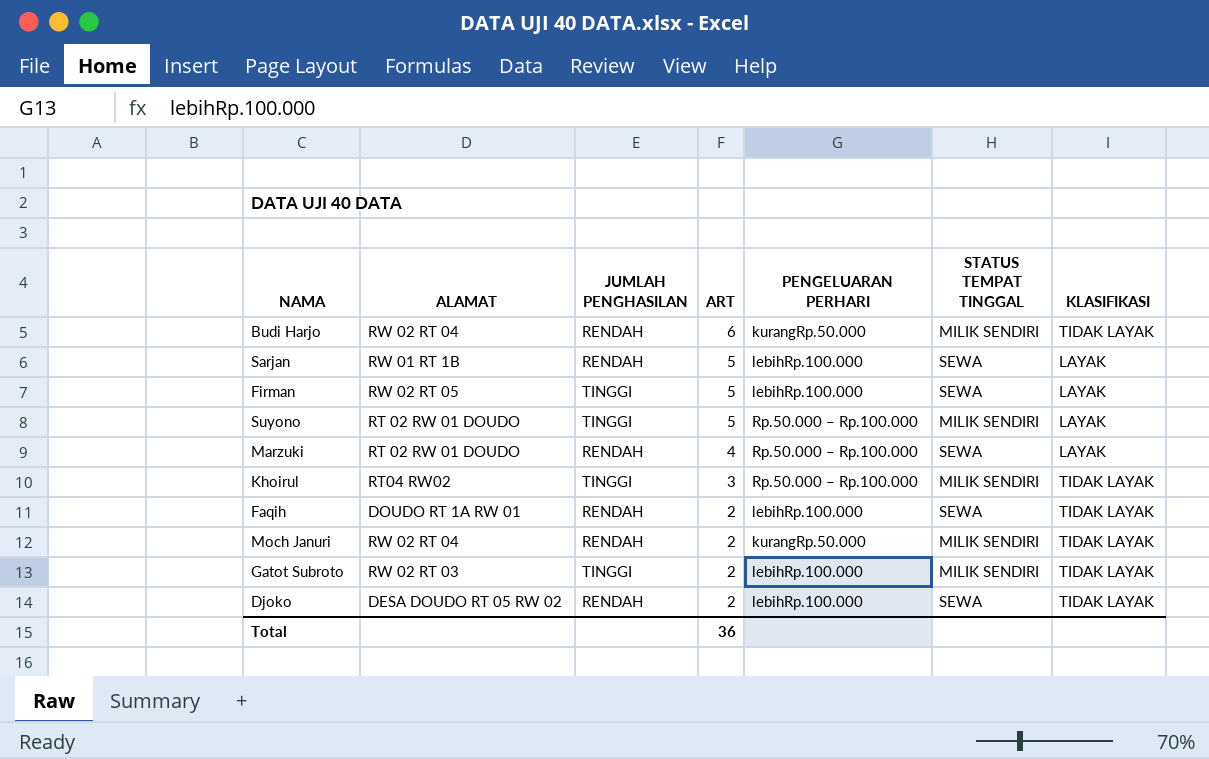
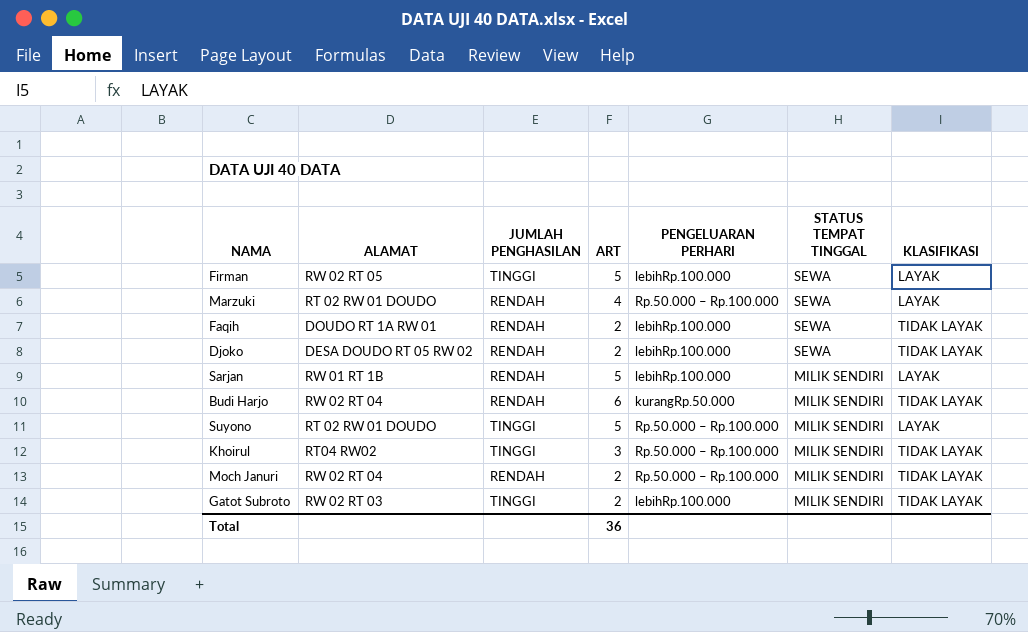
row order: ART descending -> STATUS TEMPAT TINGGAL descending
Sarjan | STATUS TEMPAT TINGGAL: SEWA -> MILIK SENDIRI
Moch Januri | PENGELUARAN PERHARI: kurangRp.50.000 -> Rp.50.000 – Rp.100.000

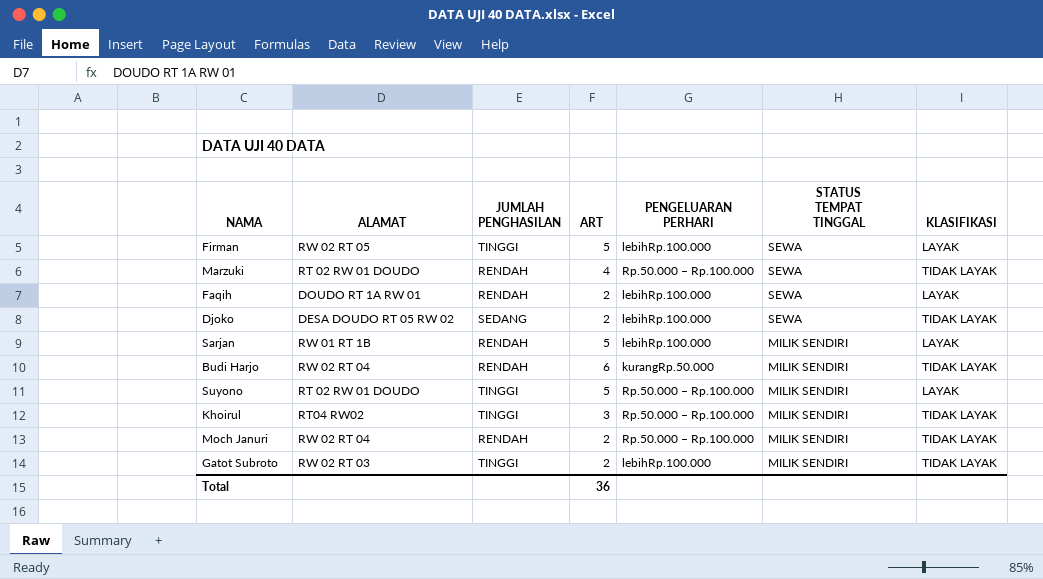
Marzuki | KLASIFIKASI: LAYAK -> TIDAK LAYAK
Faqih | KLASIFIKASI: TIDAK LAYAK -> LAYAK
Djoko | JUMLAH PENGHASILAN: RENDAH -> SEDANG

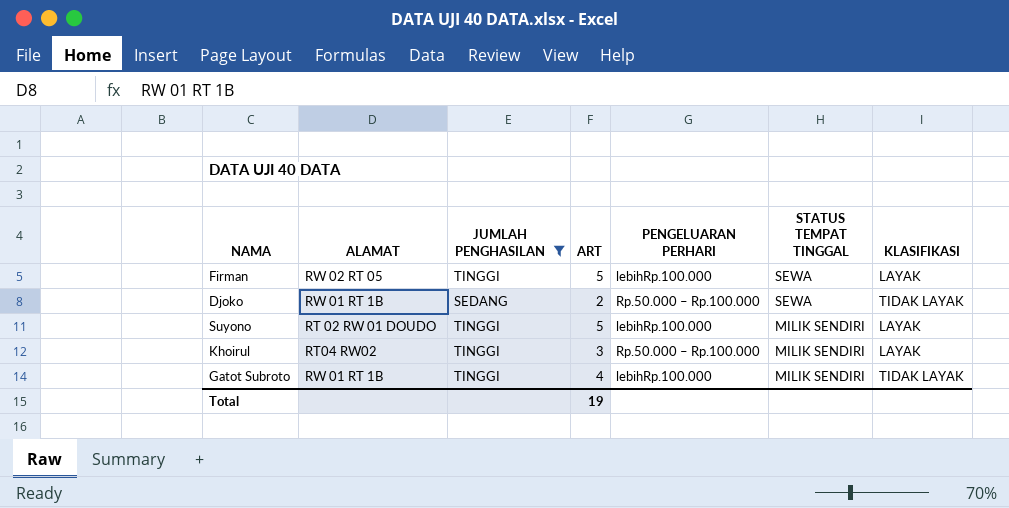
filter: none -> JUMLAH PENGHASILAN != RENDAH
Djoko | ALAMAT: DESA DOUDO RT 05 RW 02 -> RW 01 RT 1B
Djoko | PENGELUARAN PERHARI: lebihRp.100.000 -> Rp.50.000 – Rp.100.000
Suyono | PENGELUARAN PERHARI: Rp.50.000 – Rp.100.000 -> lebihRp.100.000
Khoirul | KLASIFIKASI: TIDAK LAYAK -> LAYAK
Gatot Subroto | ALAMAT: RW 02 RT 03 -> RW 01 RT 1B
Gatot Subroto | ART: 2 -> 4
Total | ART: 36 -> 19

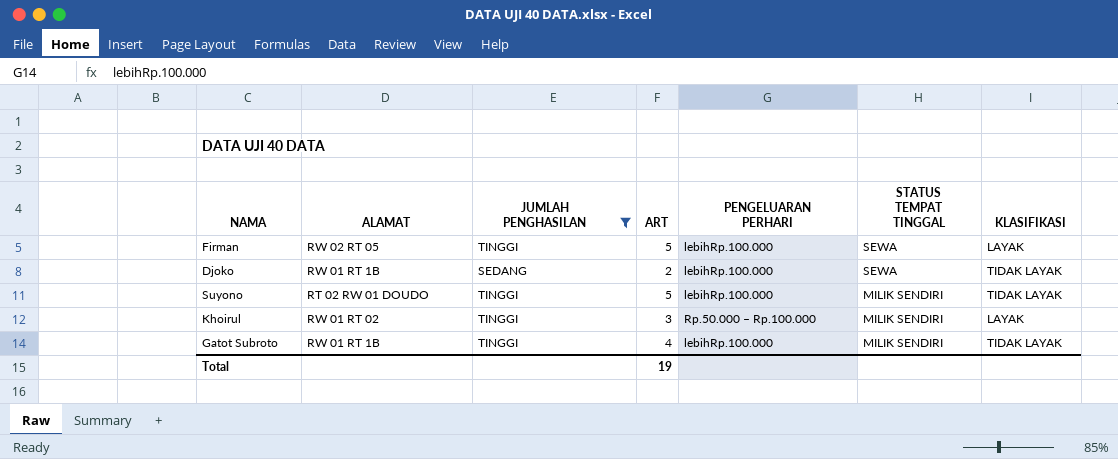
Djoko | PENGELUARAN PERHARI: Rp.50.000 – Rp.100.000 -> lebihRp.100.000
Suyono | KLASIFIKASI: LAYAK -> TIDAK LAYAK
Khoirul | ALAMAT: RT04 RW02 -> RW 01 RT 02

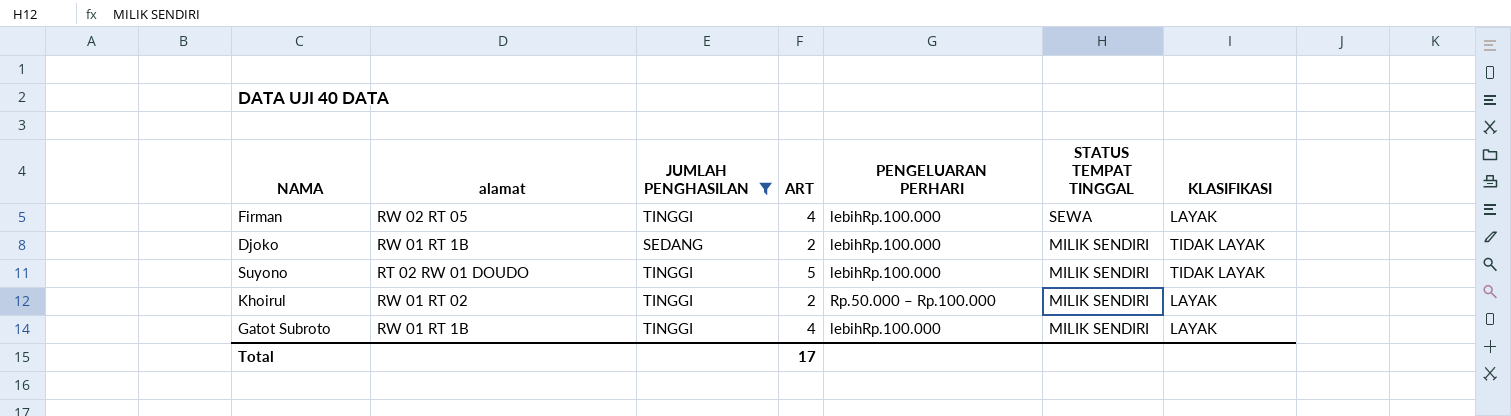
column name: ALAMAT -> alamat
Firman | ART: 5 -> 4
Djoko | STATUS TEMPAT TINGGAL: SEWA -> MILIK SENDIRI
Khoirul | ART: 3 -> 2
Gatot Subroto | KLASIFIKASI: TIDAK LAYAK -> LAYAK
Total | ART: 19 -> 17

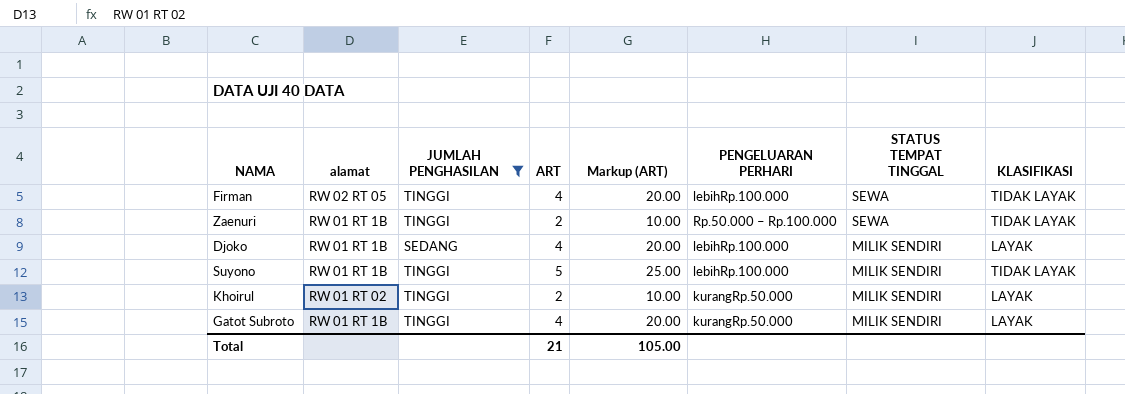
column Markup (ART) | formula: none -> [ART] * 5
Firman | KLASIFIKASI: LAYAK -> TIDAK LAYAK
row Zaenuri: none -> RW 01 RT 1B | TINGGI | 2 | 10.00 | Rp.50.000 – Rp.100.000 | SEWA | TIDAK LAYAK
Djoko | ART: 2 -> 4
Djoko | KLASIFIKASI: TIDAK LAYAK -> LAYAK
Suyono | alamat: RT 02 RW 01 DOUDO -> RW 01 RT 1B
Khoirul | PENGELUARAN PERHARI: Rp.50.000 – Rp.100.000 -> kurangRp.50.000
Gatot Subroto | PENGELUARAN PERHARI: lebihRp.100.000 -> kurangRp.50.000
Total | ART: 17 -> 21

